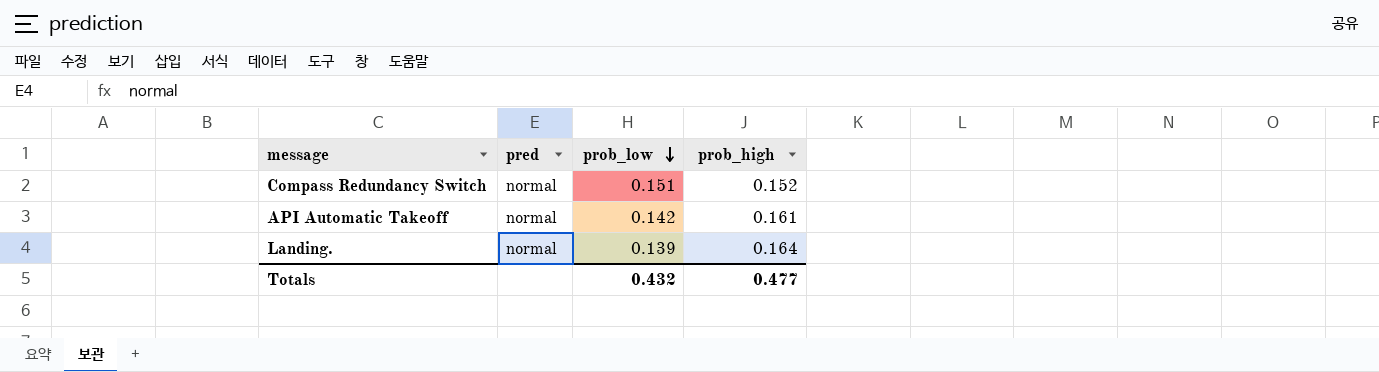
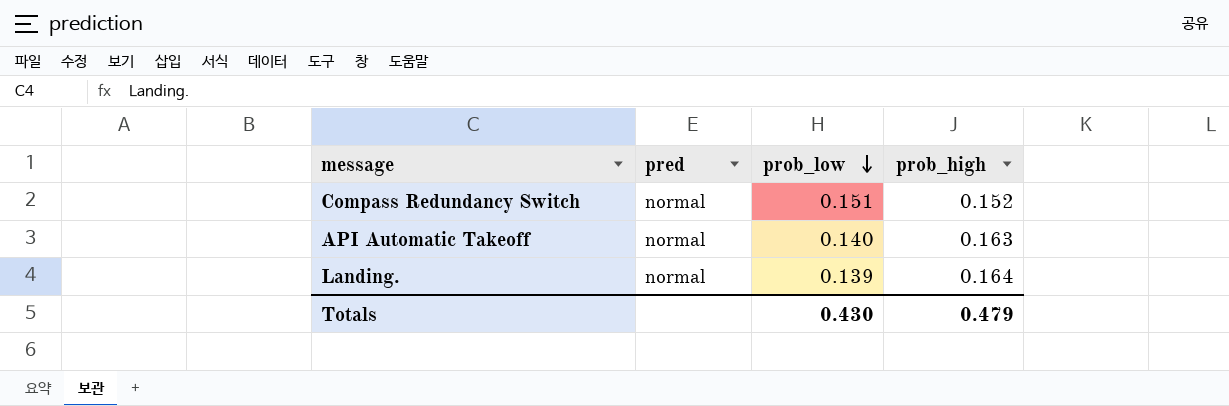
API Automatic Takeoff | prob_low: 0.142 -> 0.140
API Automatic Takeoff | prob_high: 0.161 -> 0.163
Totals | prob_low: 0.432 -> 0.430
Totals | prob_high: 0.477 -> 0.479

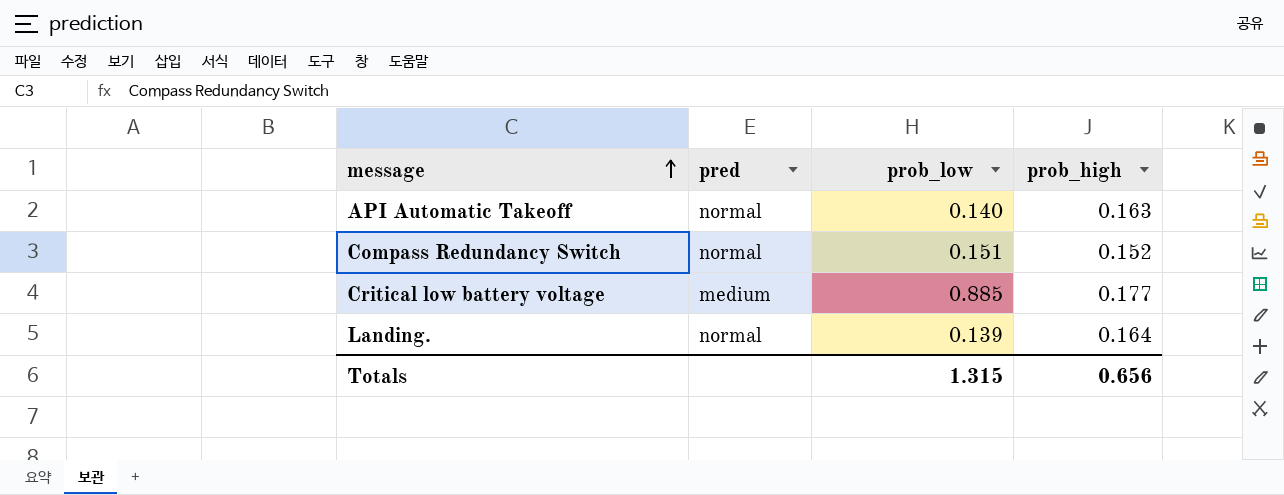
row order: prob_low descending -> message ascending
row Critical low battery voltage: none -> medium | 0.885 | 0.177
Totals | prob_low: 0.430 -> 1.315
Totals | prob_high: 0.479 -> 0.656

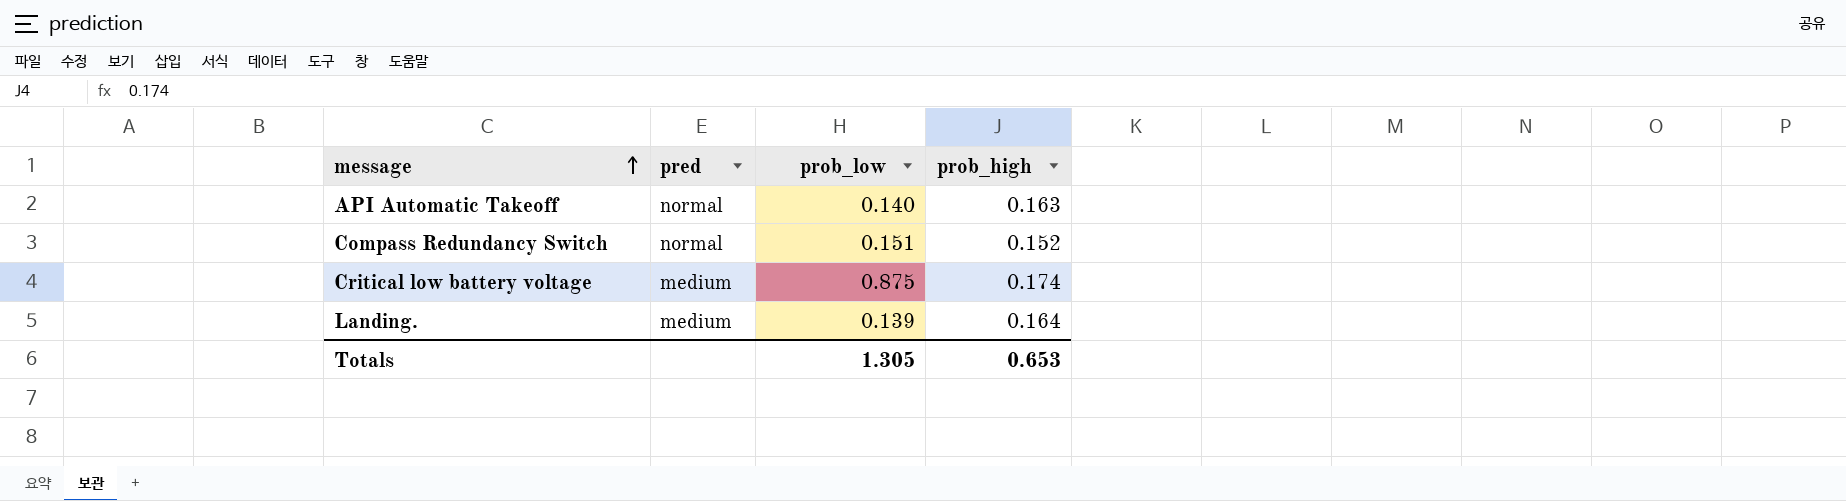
Critical low battery voltage | prob_low: 0.885 -> 0.875
Critical low battery voltage | prob_high: 0.177 -> 0.174
Landing. | pred: normal -> medium
Totals | prob_low: 1.315 -> 1.305
Totals | prob_high: 0.656 -> 0.653

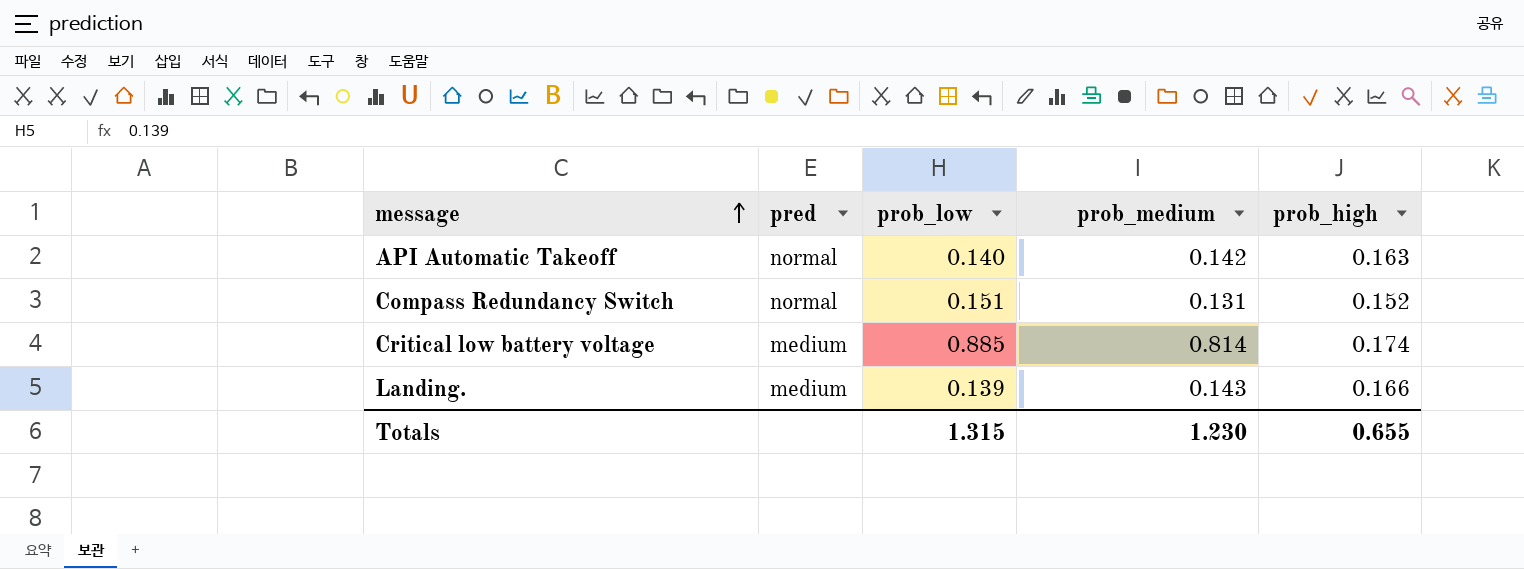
column prob_medium | position: none -> 4
Critical low battery voltage | prob_low: 0.875 -> 0.885
Landing. | prob_high: 0.164 -> 0.166
Totals | prob_low: 1.305 -> 1.315
Totals | prob_high: 0.653 -> 0.655

